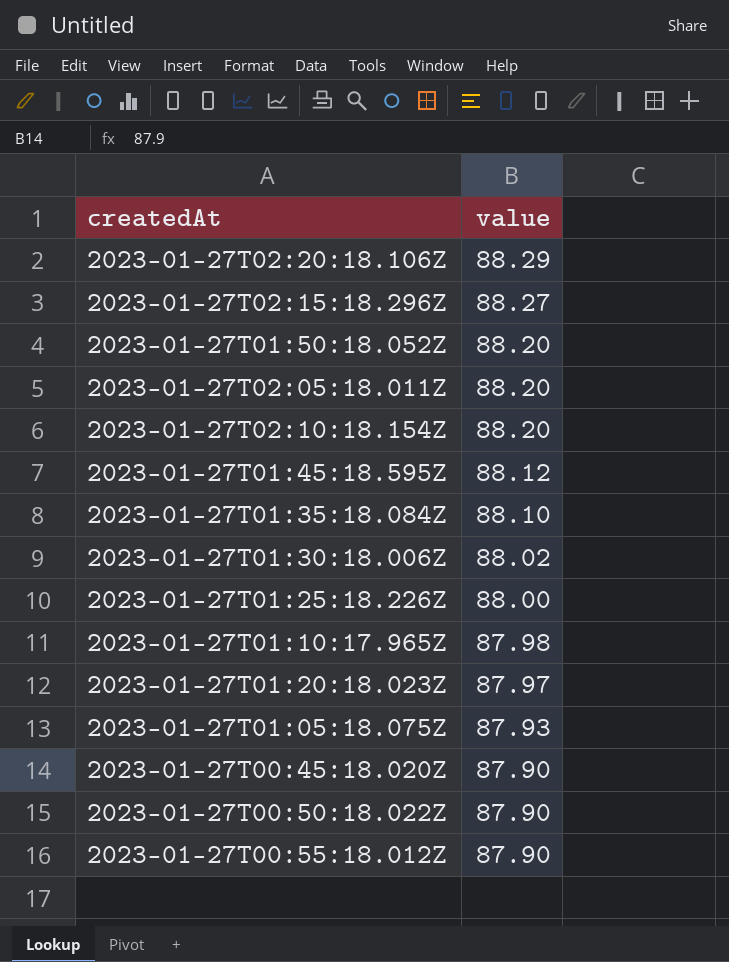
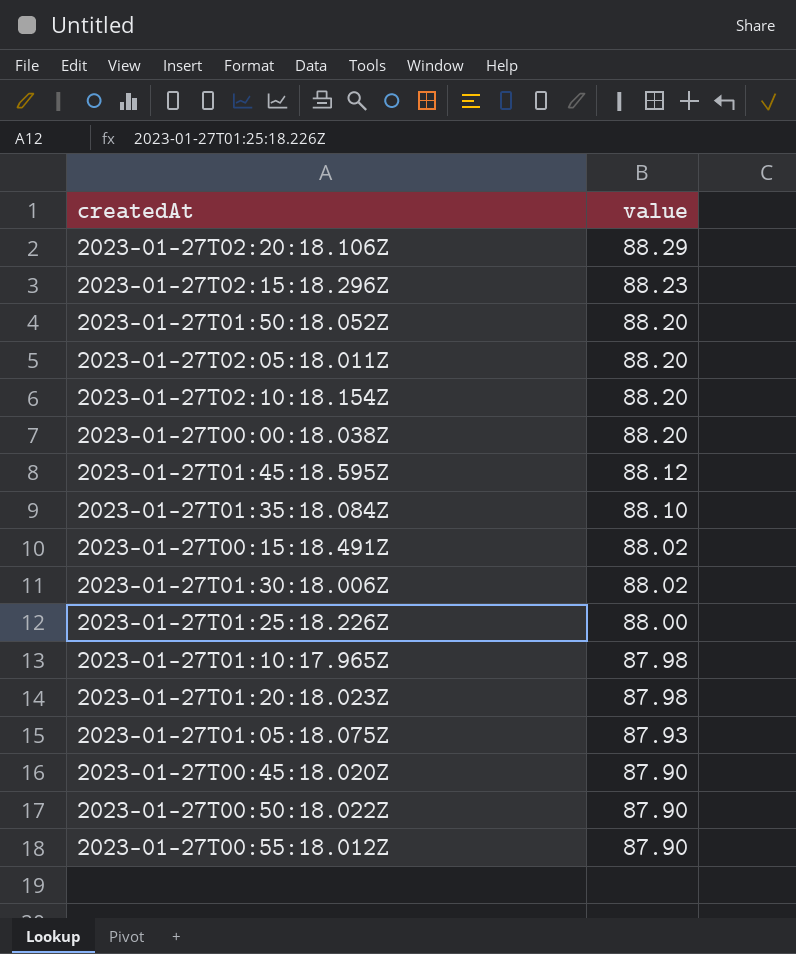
2023-01-27T02:15:18.296Z | value: 88.27 -> 88.23
row 2023-01-27T00:00:18.038Z: none -> 88.20
row 2023-01-27T00:15:18.491Z: none -> 88.02
2023-01-27T01:20:18.023Z | value: 87.97 -> 87.98

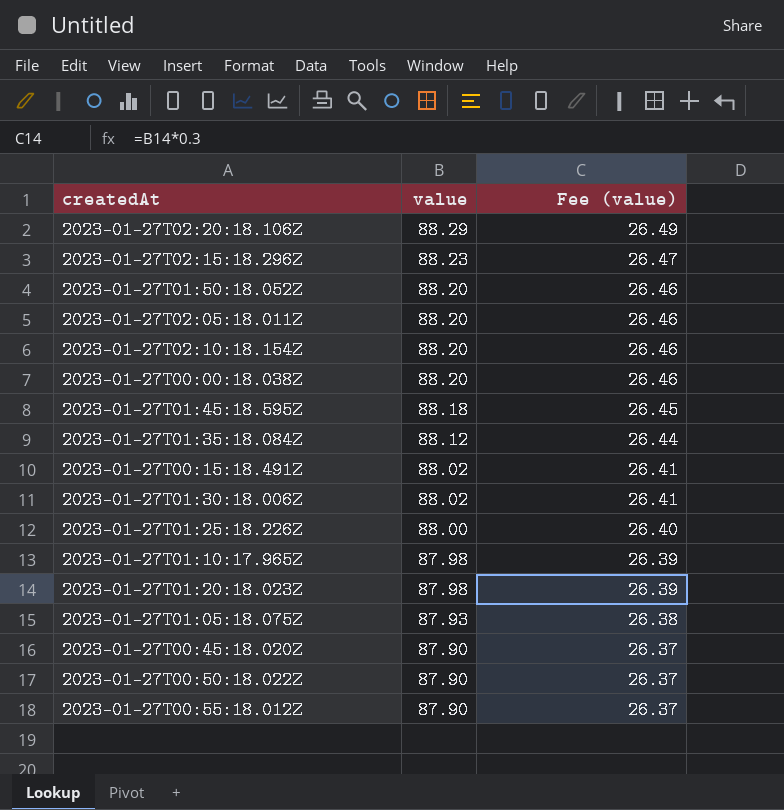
column Fee (value) | formula: none -> [value] * 0.3
2023-01-27T01:45:18.595Z | value: 88.12 -> 88.18
2023-01-27T01:35:18.084Z | value: 88.10 -> 88.12

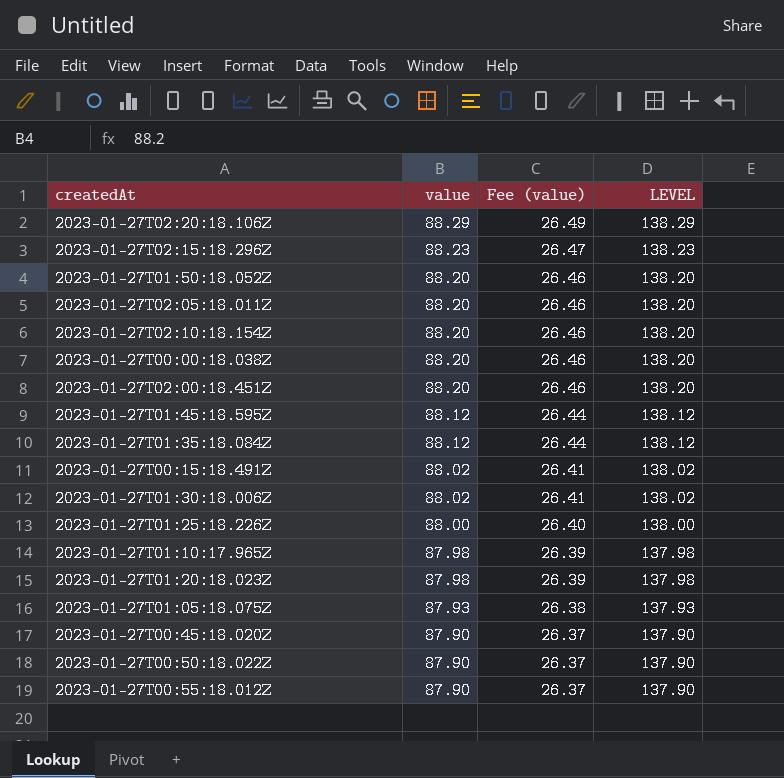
column LEVEL | formula: none -> [value] + 50
row 2023-01-27T02:00:18.451Z: none -> 88.20 | 26.46 | 138.20
2023-01-27T01:45:18.595Z | value: 88.18 -> 88.12
2023-01-27T01:45:18.595Z | Fee (value): 26.45 -> 26.44

